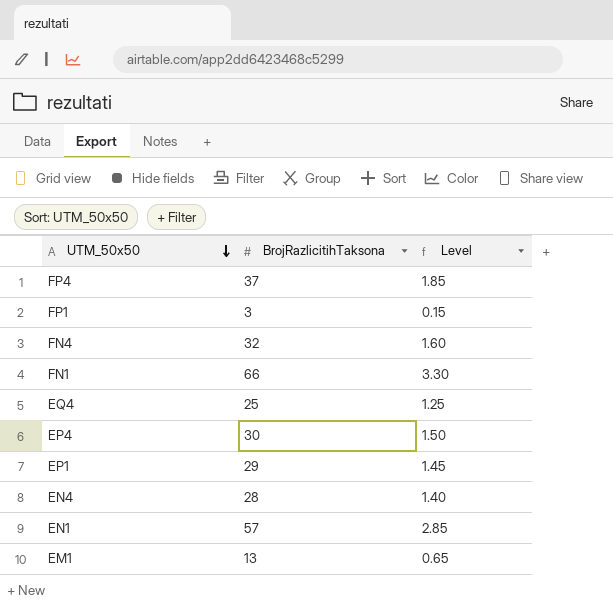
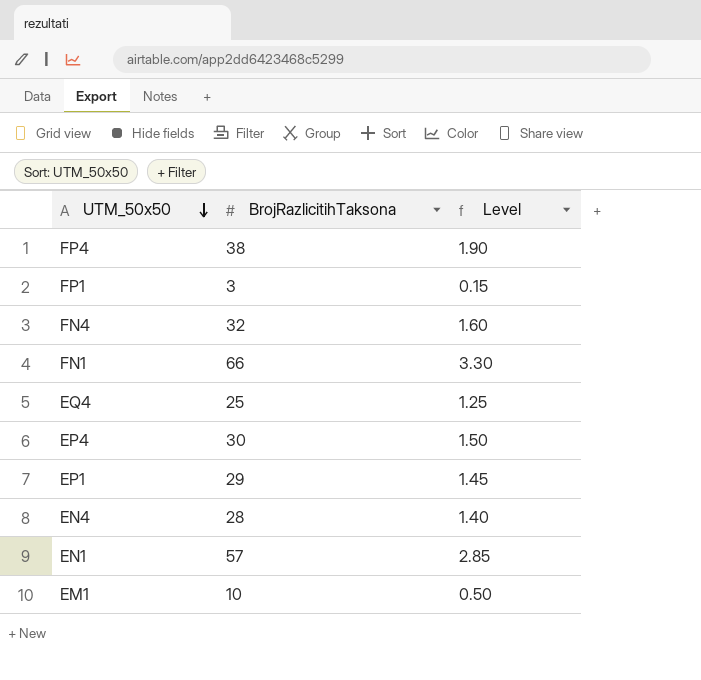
FP4 | BrojRazlicitihTaksona: 37 -> 38
FP4 | Level: 1.85 -> 1.90
EM1 | BrojRazlicitihTaksona: 13 -> 10
EM1 | Level: 0.65 -> 0.50

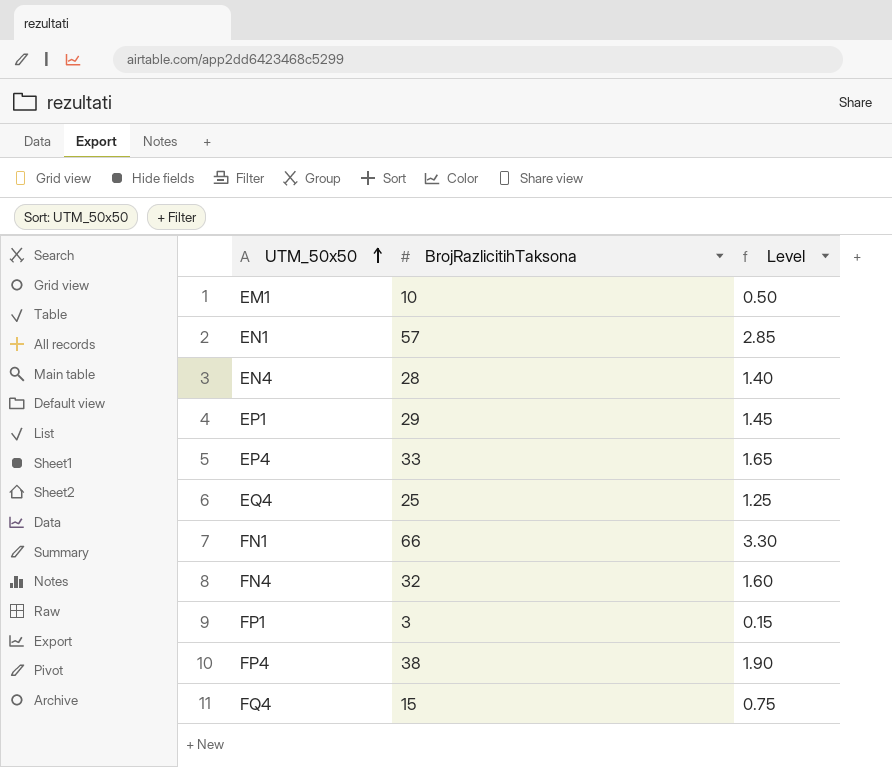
row order: UTM_50x50 descending -> UTM_50x50 ascending
EP4 | BrojRazlicitihTaksona: 30 -> 33
EP4 | Level: 1.50 -> 1.65
row FQ4: none -> 15 | 0.75

